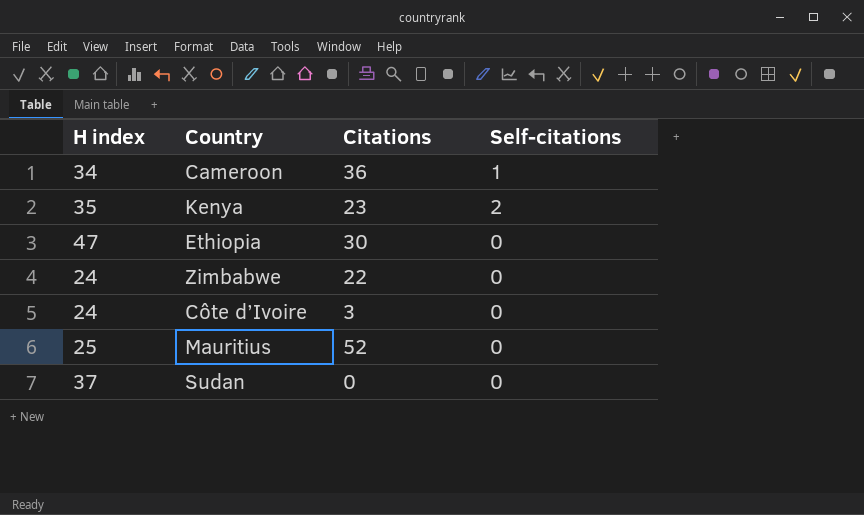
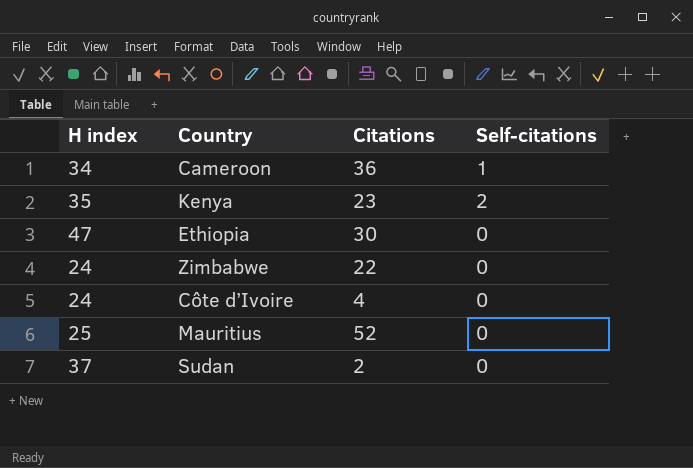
Côte d’Ivoire | Citations: 3 -> 4
Sudan | Citations: 0 -> 2

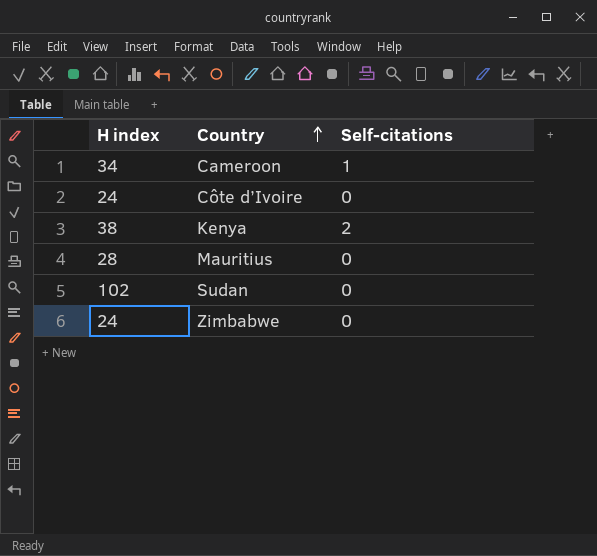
row order: none -> Country ascending
column Citations | position: 3 -> none
row Ethiopia: 47 | 30 | 0 -> none
Kenya | H index: 35 -> 38
Mauritius | H index: 25 -> 28
Sudan | H index: 37 -> 102

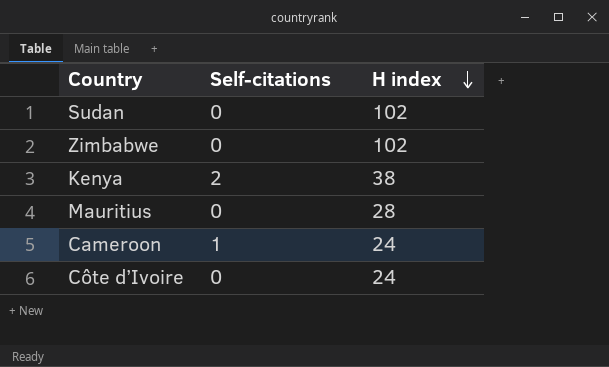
row order: Country ascending -> H index descending
column H index | position: 1 -> 3
Zimbabwe | H index: 24 -> 102
Cameroon | H index: 34 -> 24

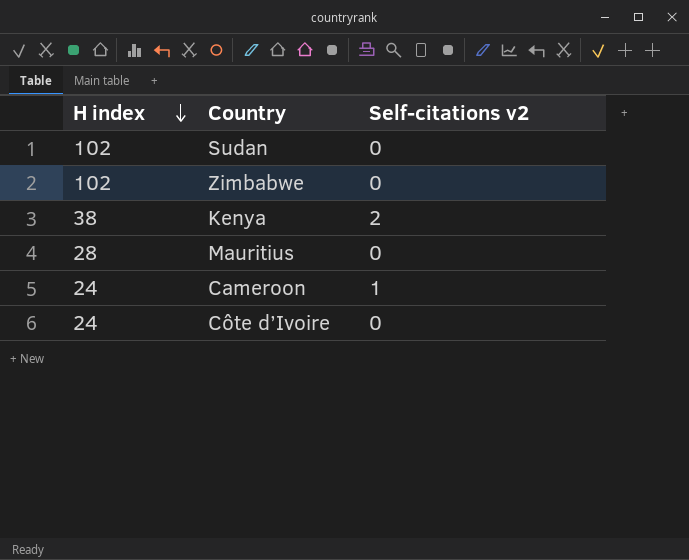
column H index | position: 3 -> 1
column name: Self-citations -> Self-citations v2

